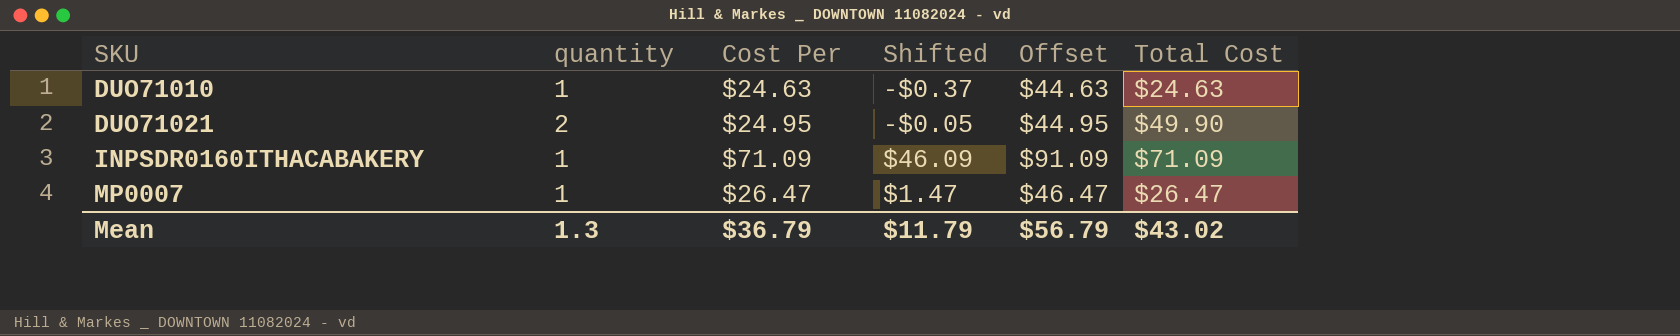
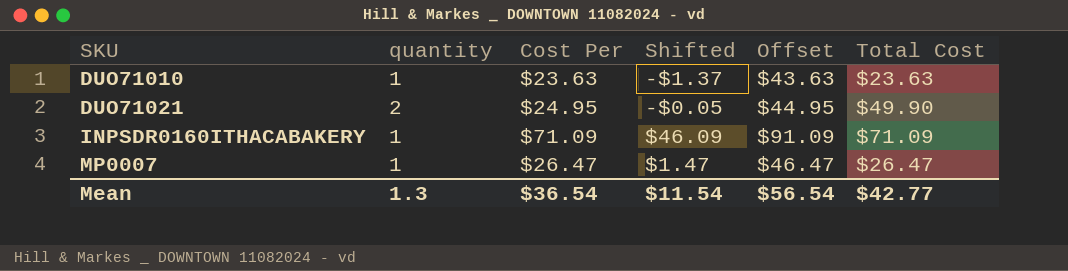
DUO71010 | Cost Per: $24.63 -> $23.63
DUO71010 | Shifted: -$0.37 -> -$1.37
DUO71010 | Offset: $44.63 -> $43.63
DUO71010 | Total Cost: $24.63 -> $23.63
Mean | Cost Per: $36.79 -> $36.54
Mean | Shifted: $11.79 -> $11.54
Mean | Offset: $56.79 -> $56.54
Mean | Total Cost: $43.02 -> $42.77

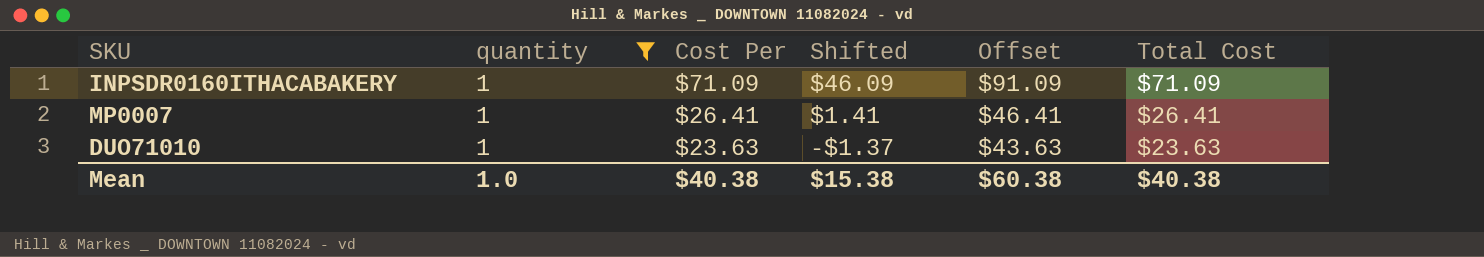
filter: none -> quantity = 1
row order: SKU ascending -> Cost Per descending
MP0007 | Cost Per: $26.47 -> $26.41
MP0007 | Shifted: $1.47 -> $1.41
MP0007 | Offset: $46.47 -> $46.41
MP0007 | Total Cost: $26.47 -> $26.41
Mean | quantity: 1.3 -> 1.0
Mean | Cost Per: $36.54 -> $40.38
Mean | Shifted: $11.54 -> $15.38
Mean | Offset: $56.54 -> $60.38
Mean | Total Cost: $42.77 -> $40.38

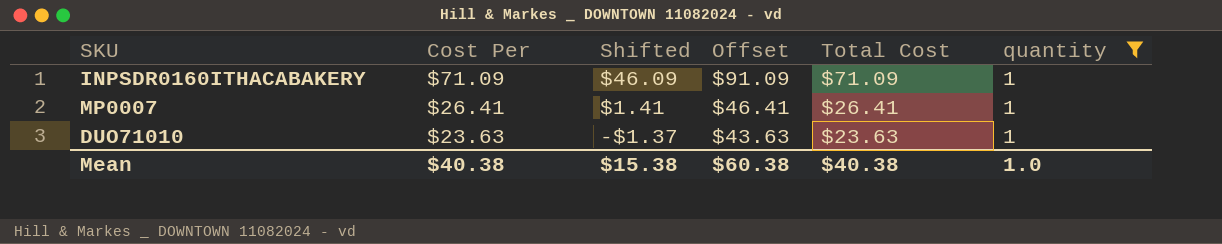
column quantity | position: 2 -> 6

